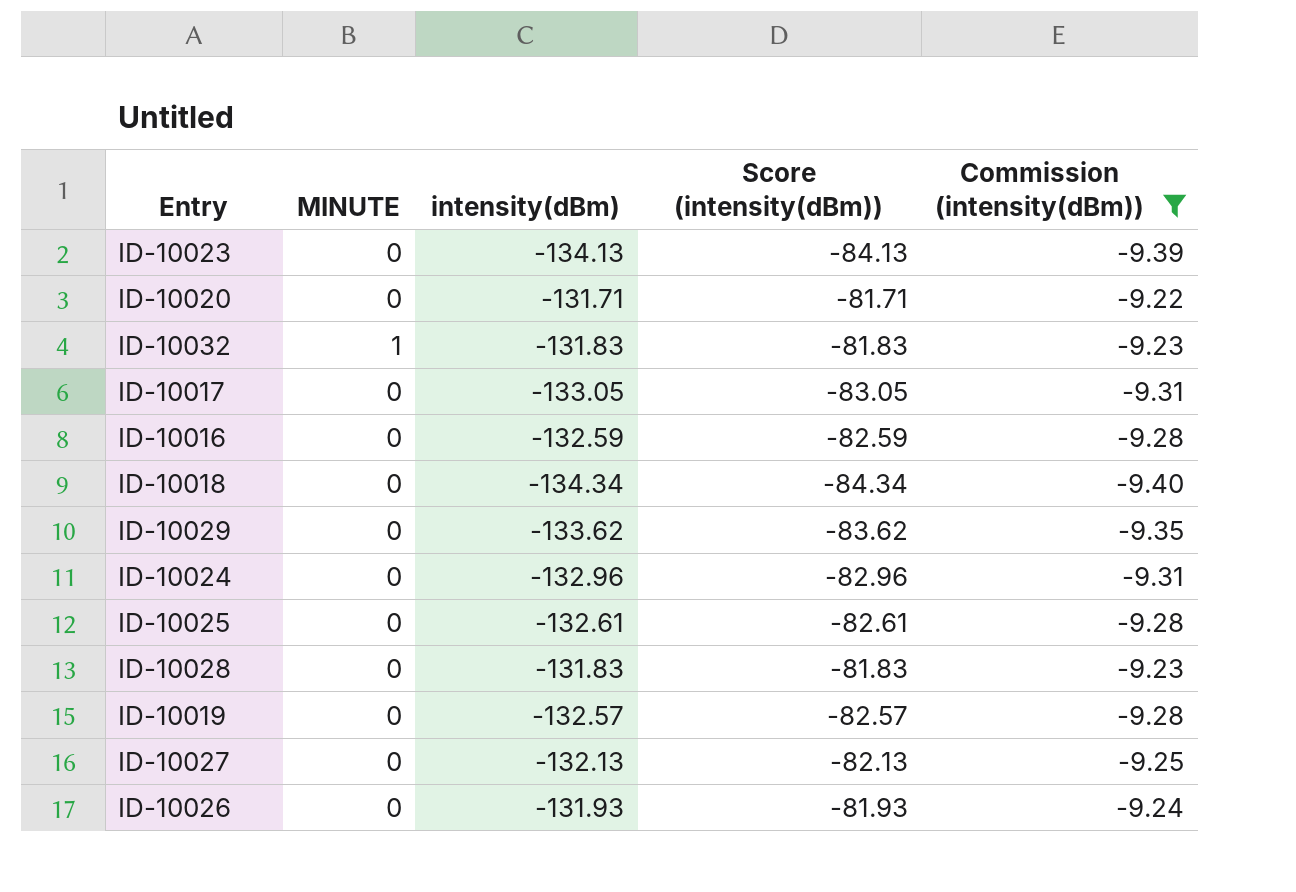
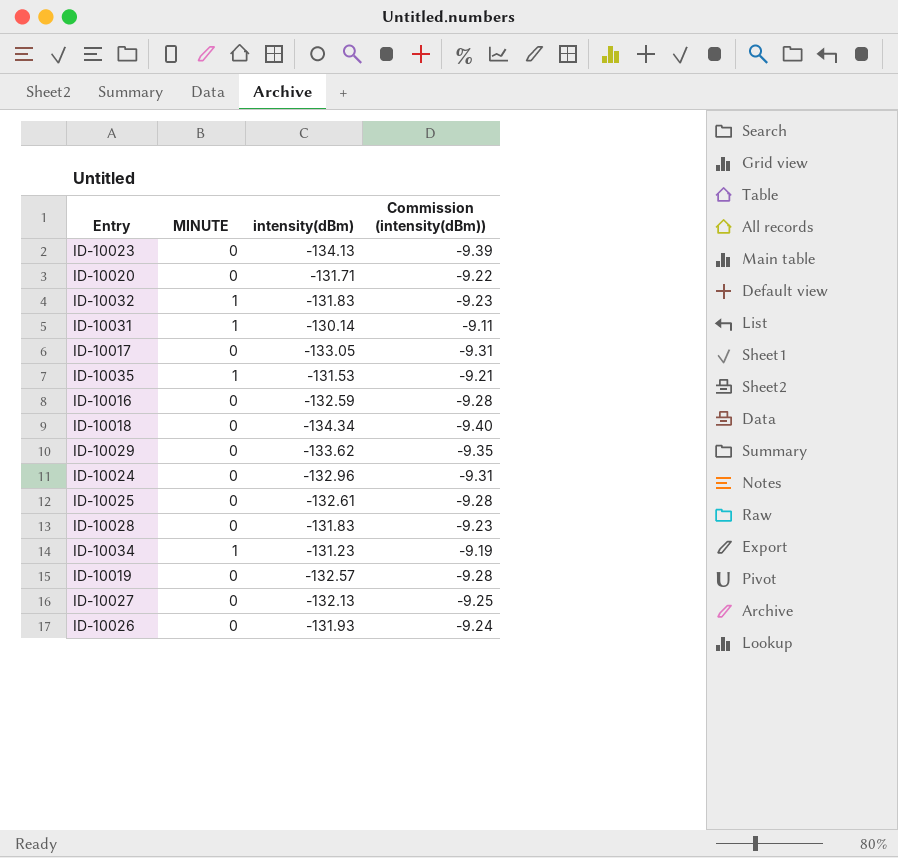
filter: Commission (intensity(dBm)) <= -9.22 -> none
column Score (intensity(dBm)) | formula: [intensity(dBm)] + 50 -> none

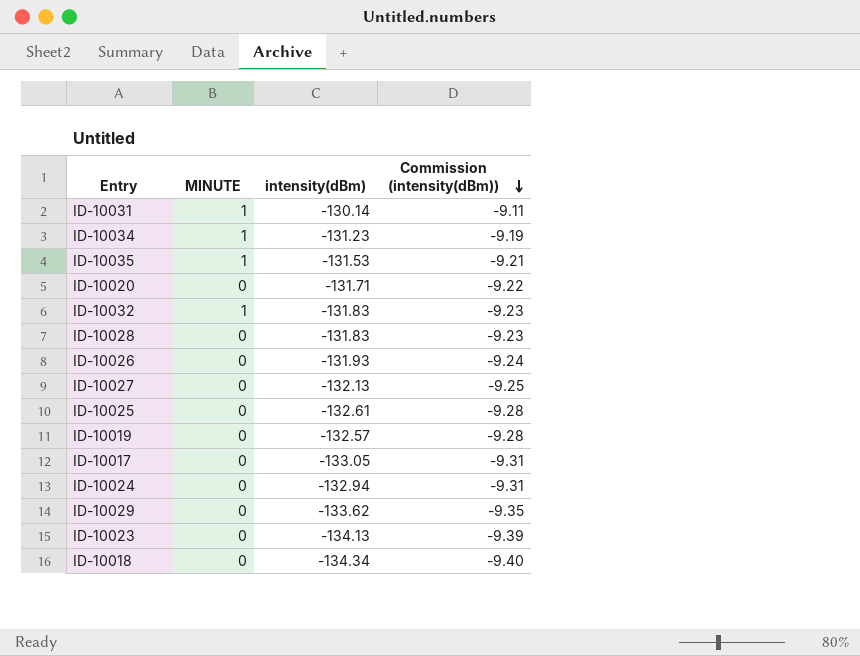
row order: none -> Commission (intensity(dBm)) descending
row ID-10016: 0 | -132.59 | -9.28 -> none
ID-10024 | intensity(dBm): -132.96 -> -132.94

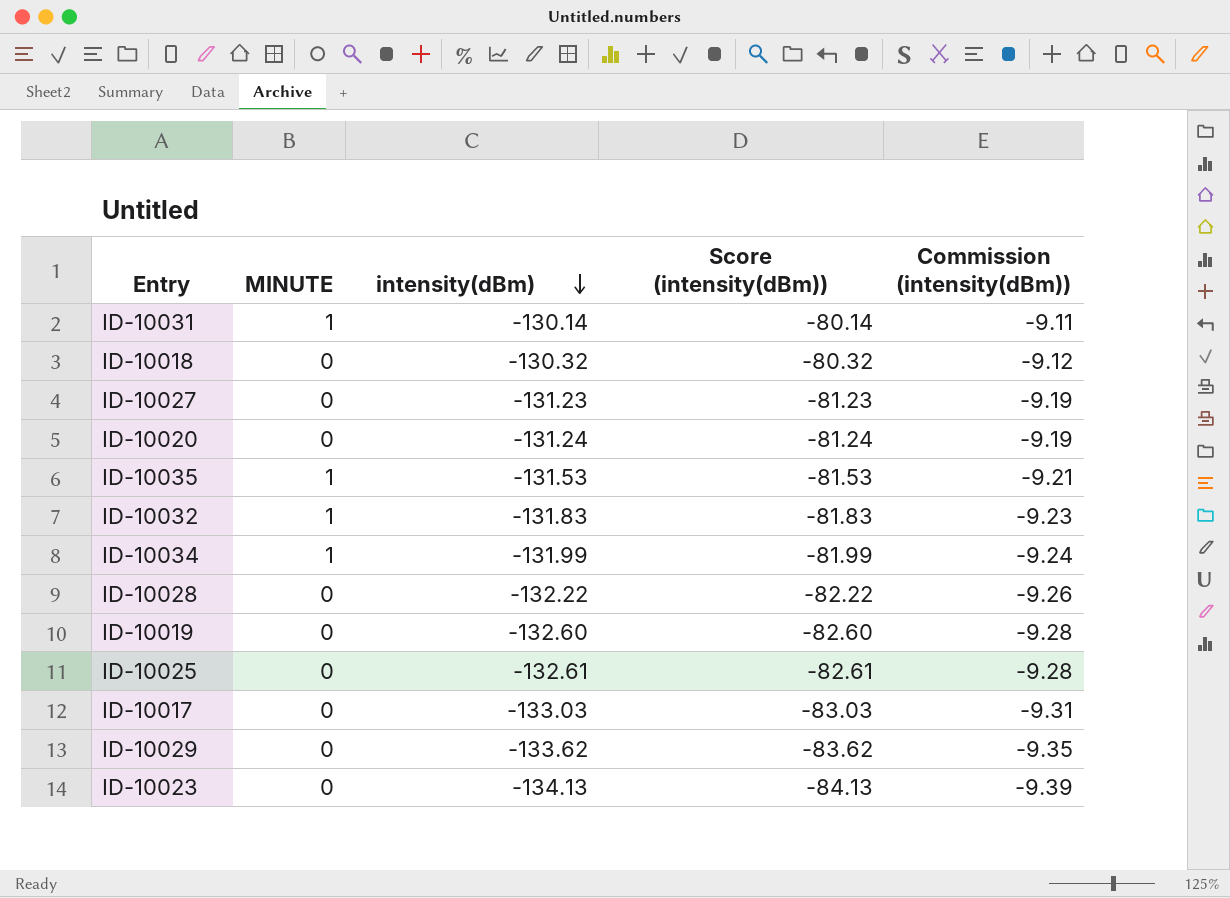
row order: Commission (intensity(dBm)) descending -> intensity(dBm) descending
column Score (intensity(dBm)) | formula: none -> [intensity(dBm)] + 50
row ID-10026: 0 | -131.93 | -9.24 -> none
row ID-10024: 0 | -132.94 | -9.31 -> none
ID-10018 | intensity(dBm): -134.34 -> -130.32
ID-10018 | Commission (intensity(dBm)): -9.40 -> -9.12
ID-10027 | intensity(dBm): -132.13 -> -131.23
ID-10027 | Commission (intensity(dBm)): -9.25 -> -9.19
ID-10020 | intensity(dBm): -131.71 -> -131.24
ID-10020 | Commission (intensity(dBm)): -9.22 -> -9.19
ID-10034 | intensity(dBm): -131.23 -> -131.99
ID-10034 | Commission (intensity(dBm)): -9.19 -> -9.24
ID-10028 | intensity(dBm): -131.83 -> -132.22
ID-10028 | Commission (intensity(dBm)): -9.23 -> -9.26
ID-10019 | intensity(dBm): -132.57 -> -132.60
ID-10017 | intensity(dBm): -133.05 -> -133.03

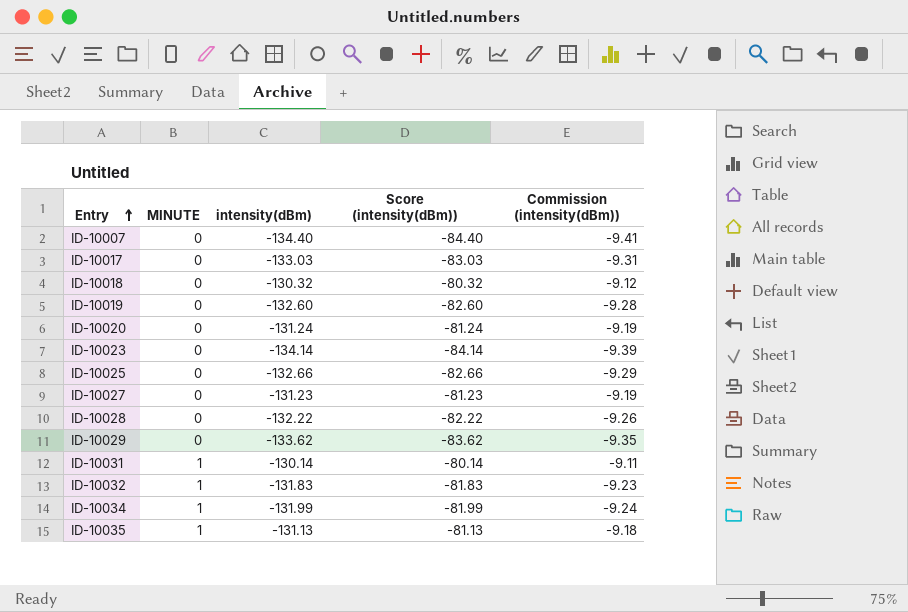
row order: intensity(dBm) descending -> Entry ascending
row ID-10007: none -> 0 | -134.40 | -84.40 | -9.41
ID-10023 | intensity(dBm): -134.13 -> -134.14
ID-10023 | Score (intensity(dBm)): -84.13 -> -84.14
ID-10025 | intensity(dBm): -132.61 -> -132.66
ID-10025 | Score (intensity(dBm)): -82.61 -> -82.66
ID-10025 | Commission (intensity(dBm)): -9.28 -> -9.29
ID-10035 | intensity(dBm): -131.53 -> -131.13
ID-10035 | Score (intensity(dBm)): -81.53 -> -81.13
ID-10035 | Commission (intensity(dBm)): -9.21 -> -9.18

